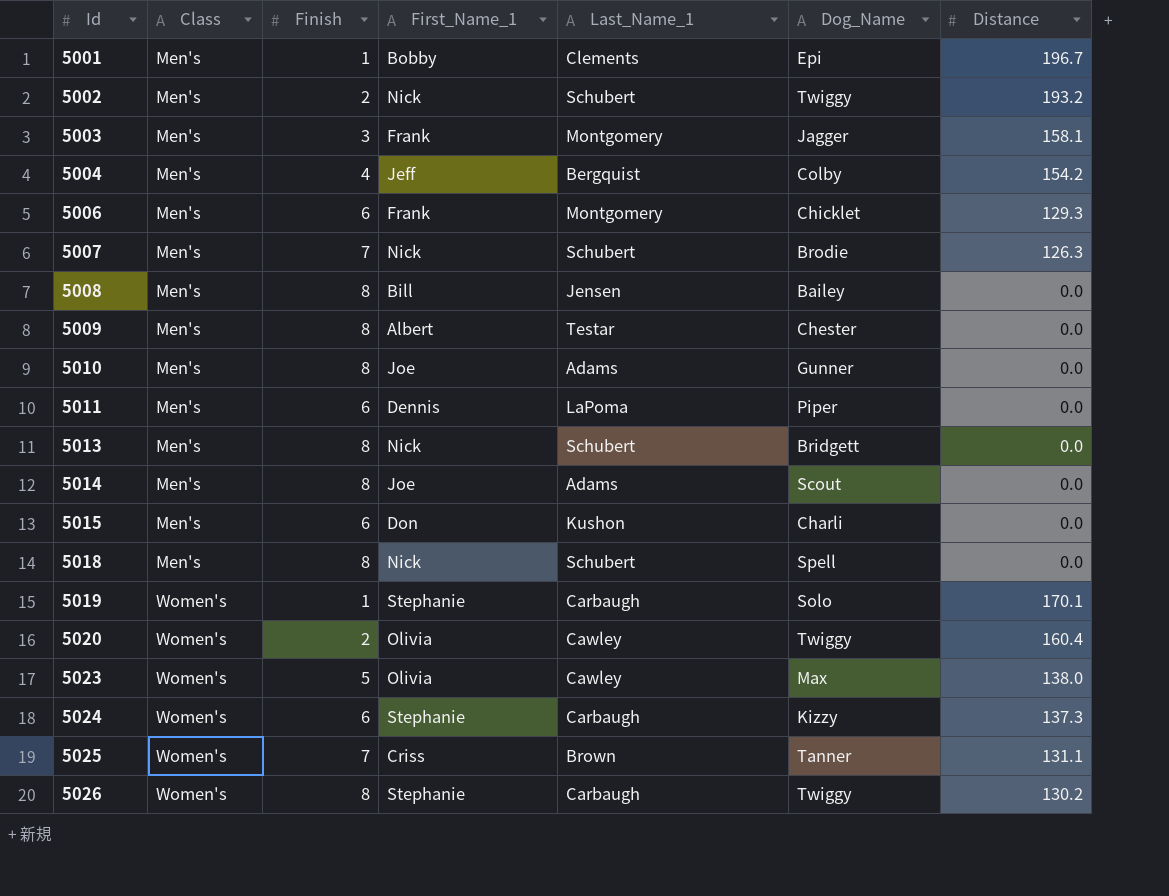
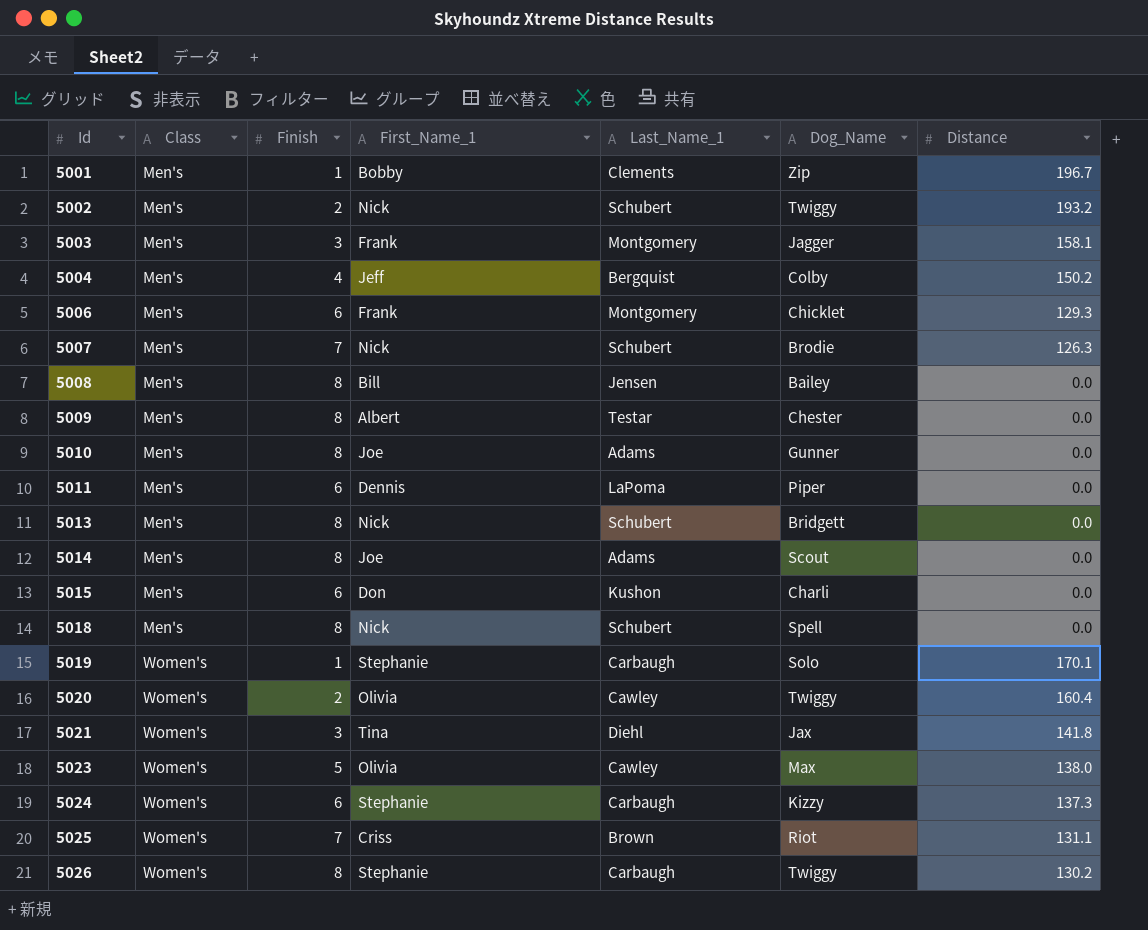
5001 | Dog_Name: Epi -> Zip
5004 | Distance: 154.2 -> 150.2
row 5021: none -> Women's | 3 | Tina | Diehl | Jax | 141.8
5025 | Dog_Name: Tanner -> Riot

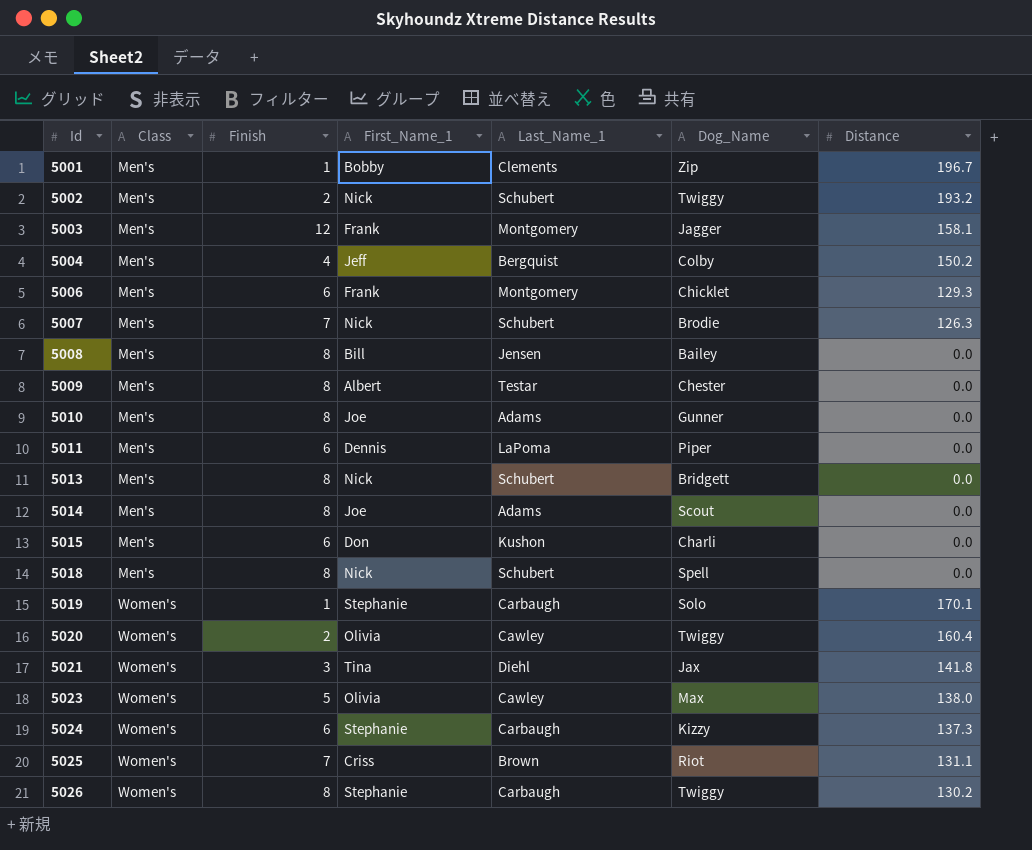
5003 | Finish: 3 -> 12

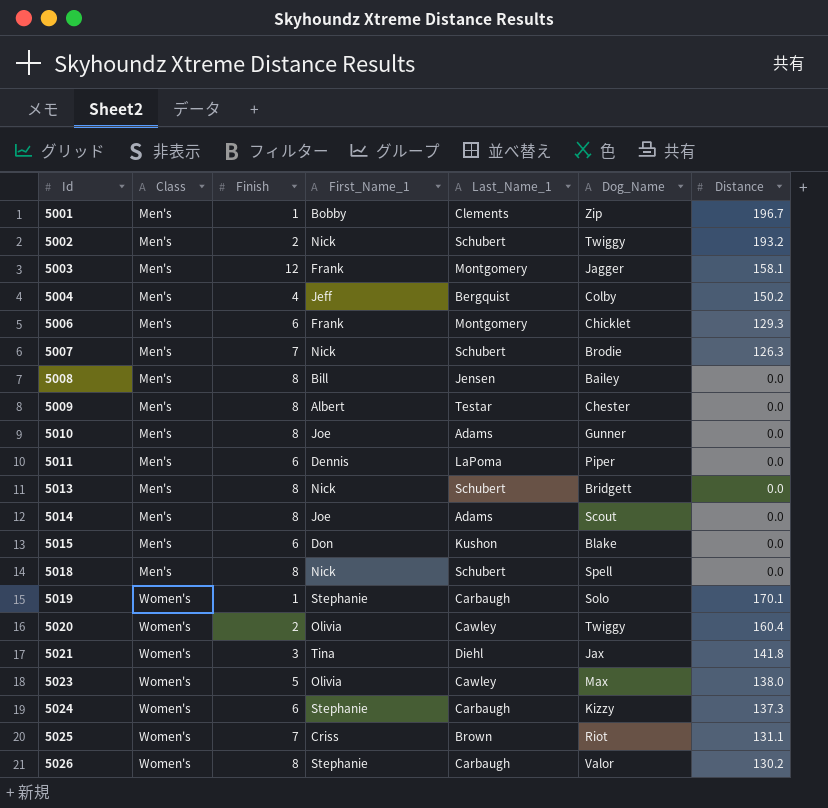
5015 | Dog_Name: Charli -> Blake
5026 | Dog_Name: Twiggy -> Valor

